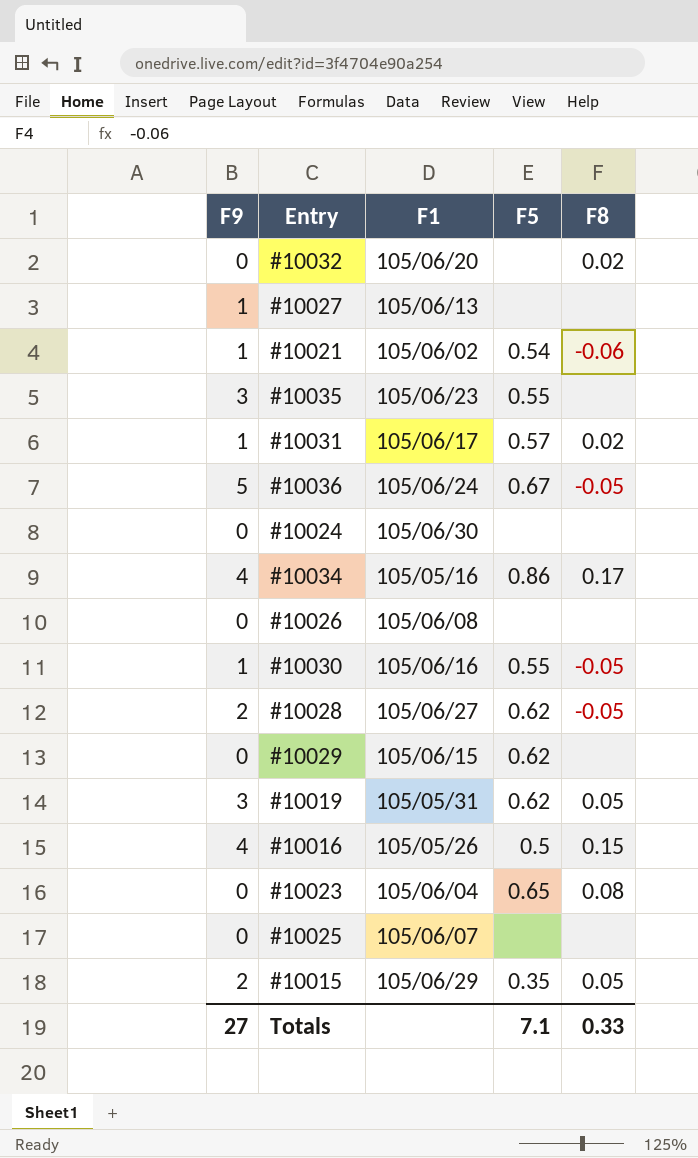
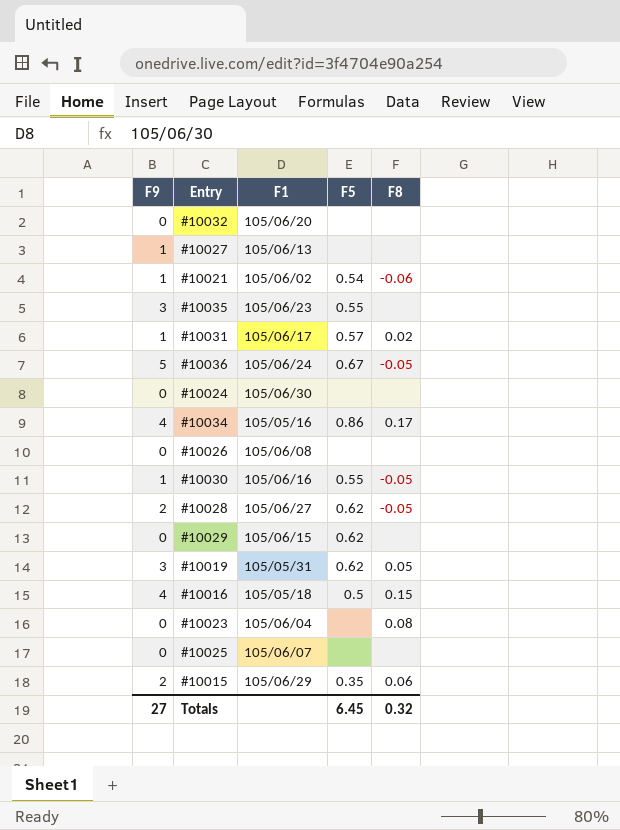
#10032 | F8: 0.02 -> none
#10016 | F1: 105/05/26 -> 105/05/18
#10023 | F5: 0.65 -> none
#10015 | F8: 0.05 -> 0.06
Totals | F5: 7.1 -> 6.45
Totals | F8: 0.33 -> 0.32

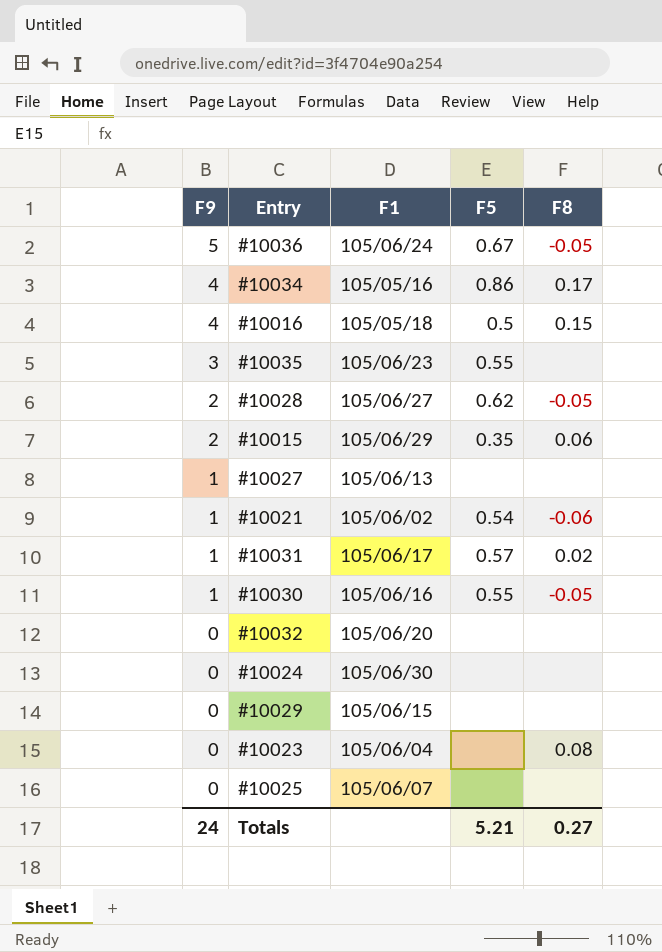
row order: none -> F9 descending
row #10026: 0 | 105/06/08 | none | none -> none
row #10019: 3 | 105/05/31 | 0.62 | 0.05 -> none
#10029 | F5: 0.62 -> none
Totals | F9: 27 -> 24
Totals | F5: 6.45 -> 5.21
Totals | F8: 0.32 -> 0.27

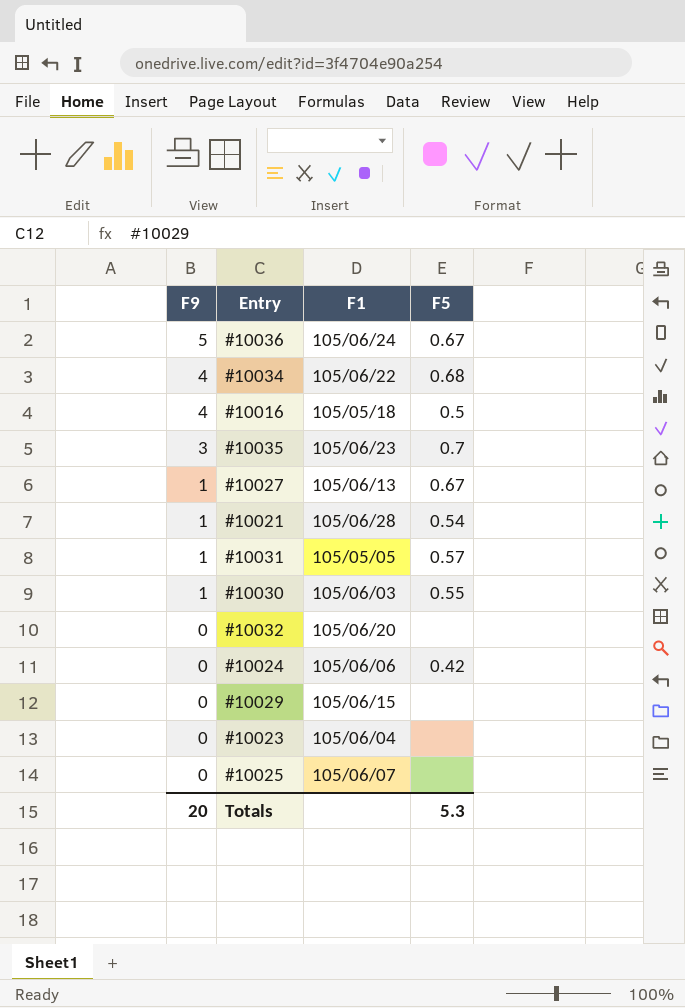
column F8 | position: 5 -> none
row #10028: 2 | 105/06/27 | 0.62 | -0.05 -> none
row #10015: 2 | 105/06/29 | 0.35 | 0.06 -> none
#10034 | F1: 105/05/16 -> 105/06/22
#10034 | F5: 0.86 -> 0.68
#10035 | F5: 0.55 -> 0.7
#10027 | F5: none -> 0.67
#10021 | F1: 105/06/02 -> 105/06/28
#10031 | F1: 105/06/17 -> 105/05/05
#10030 | F1: 105/06/16 -> 105/06/03
#10024 | F1: 105/06/30 -> 105/06/06
#10024 | F5: none -> 0.42
Totals | F9: 24 -> 20
Totals | F5: 5.21 -> 5.3

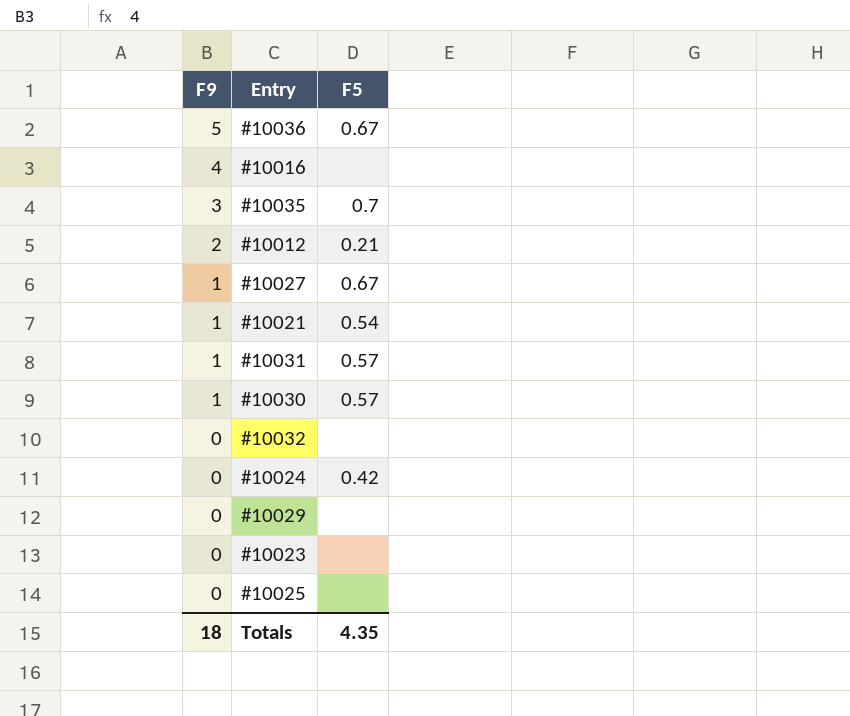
column F1 | position: 3 -> none
row #10034: 4 | 105/06/22 | 0.68 -> none
#10016 | F5: 0.5 -> none
row #10012: none -> 2 | 0.21
#10030 | F5: 0.55 -> 0.57
Totals | F9: 20 -> 18
Totals | F5: 5.3 -> 4.35

